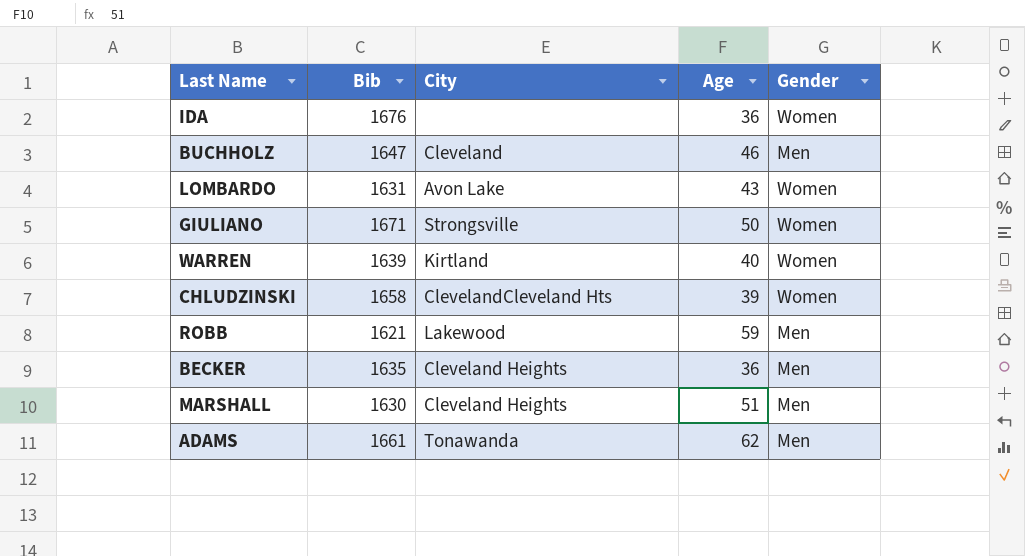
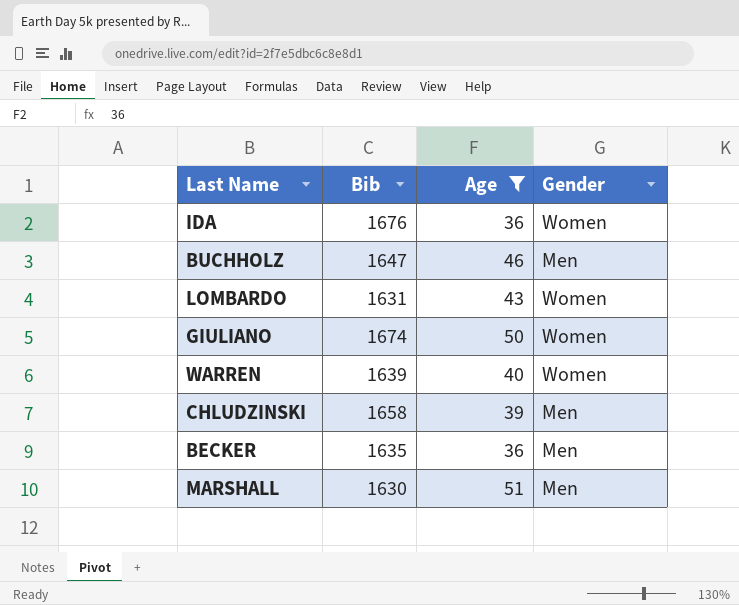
filter: none -> Age <= 51
column City | position: 3 -> none
GIULIANO | Bib: 1671 -> 1674
CHLUDZINSKI | Gender: Women -> Men

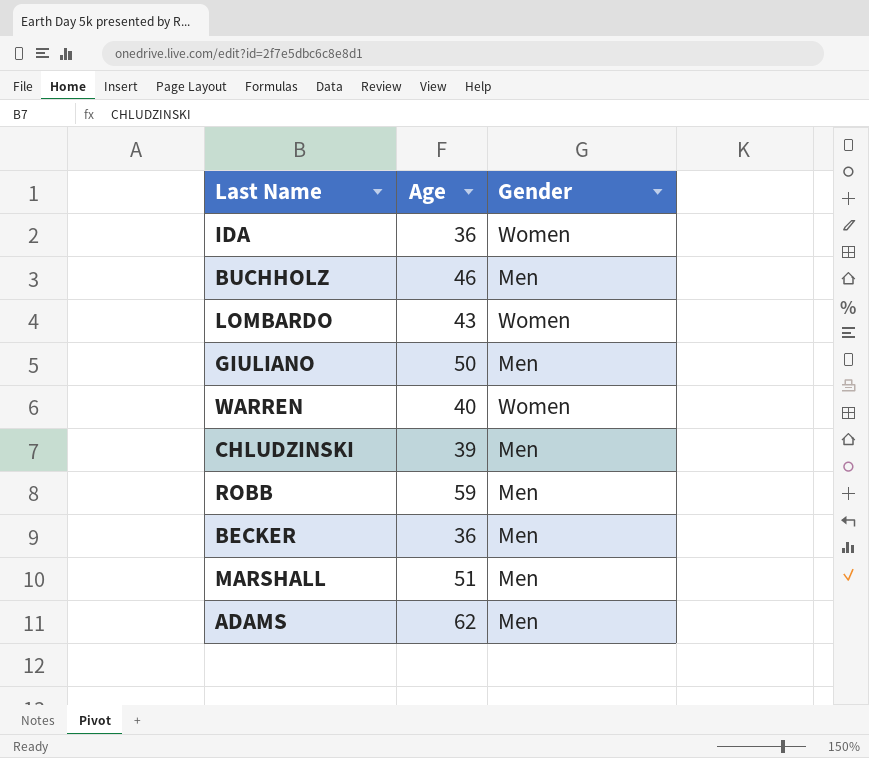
filter: Age <= 51 -> none
column Bib | position: 2 -> none
GIULIANO | Gender: Women -> Men

